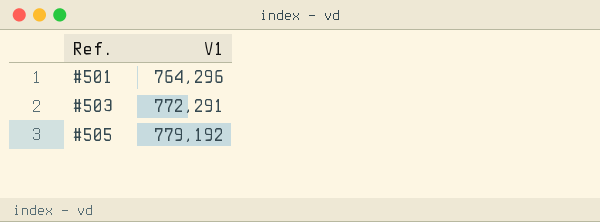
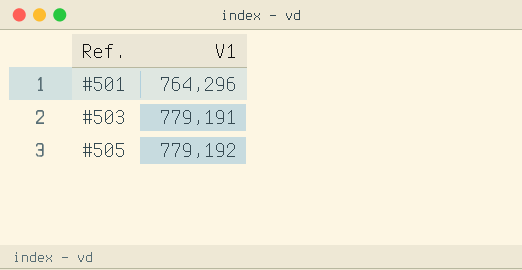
#503 | V1: 772,291 -> 779,191

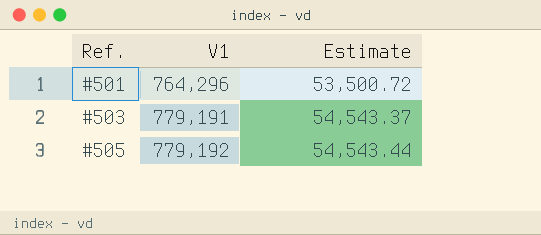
column Estimate | formula: none -> [V1] * 0.07

